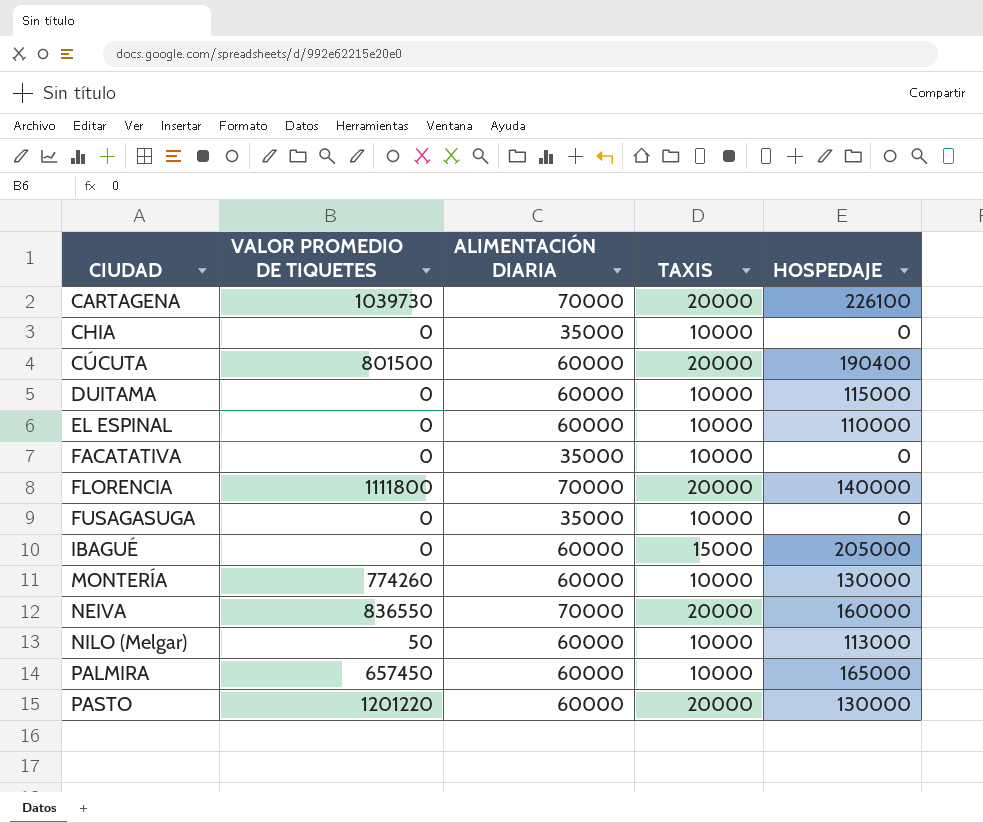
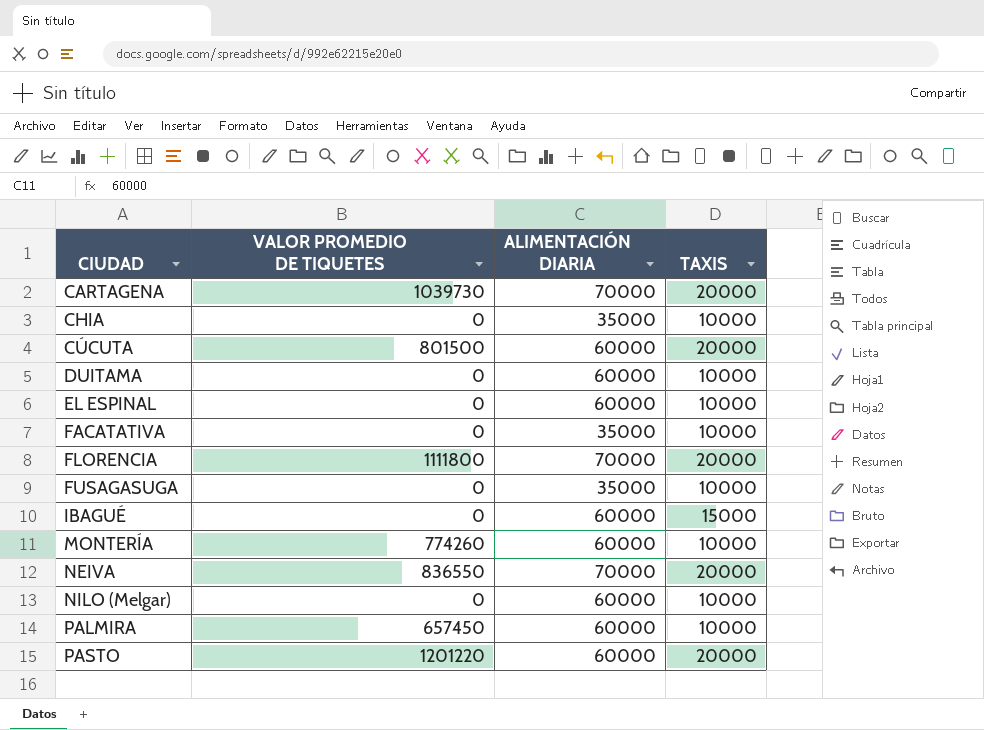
column HOSPEDAJE | position: 5 -> none
NILO (Melgar) | VALOR PROMEDIO DE TIQUETES: 50 -> 0

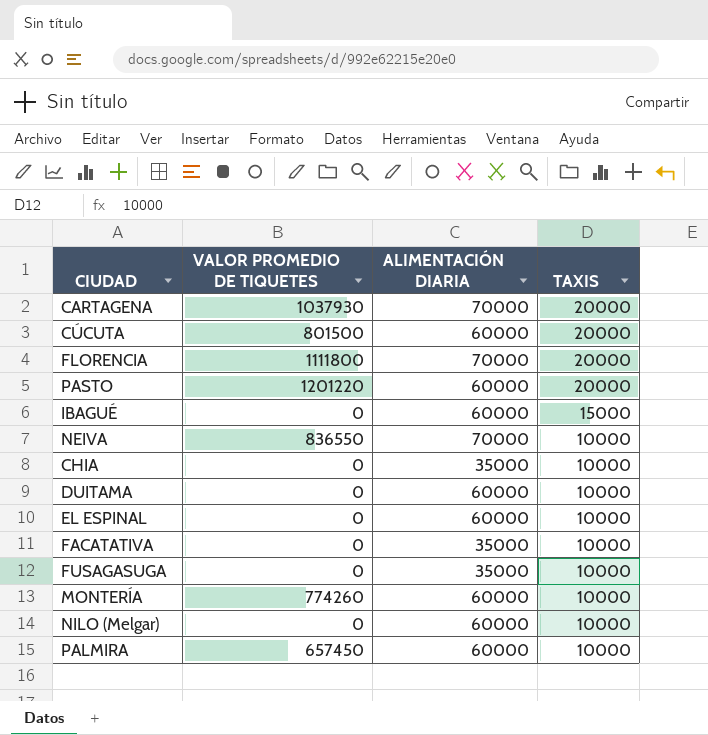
row order: CIUDAD ascending -> TAXIS descending
CARTAGENA | VALOR PROMEDIO DE TIQUETES: 1039730 -> 1037930
NEIVA | TAXIS: 20000 -> 10000

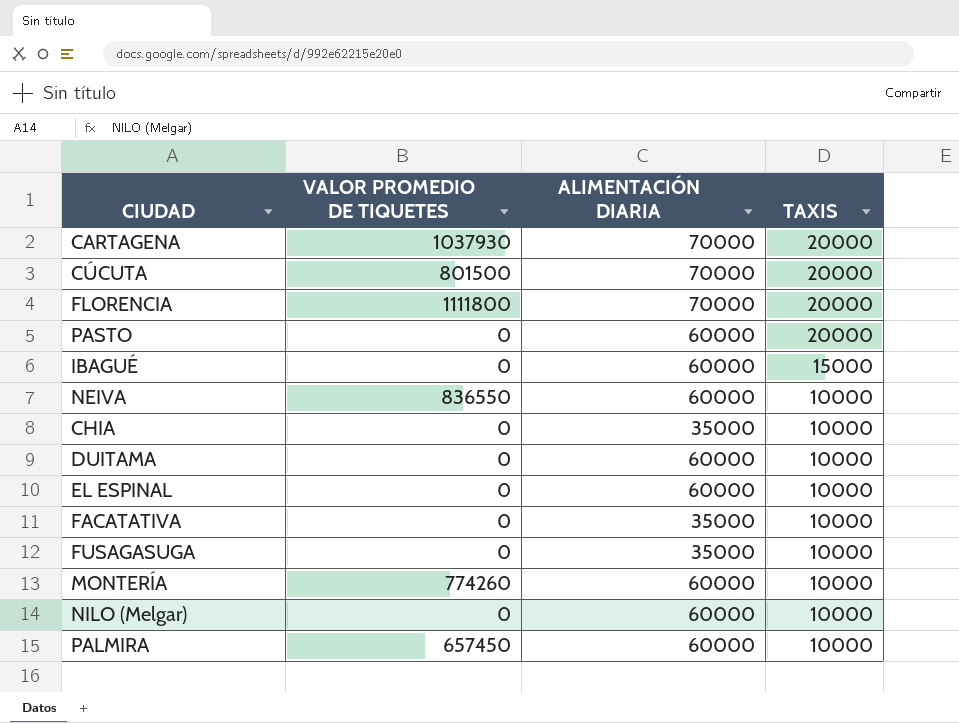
CÚCUTA | ALIMENTACIÓN DIARIA: 60000 -> 70000
PASTO | VALOR PROMEDIO DE TIQUETES: 1201220 -> 0
NEIVA | ALIMENTACIÓN DIARIA: 70000 -> 60000

